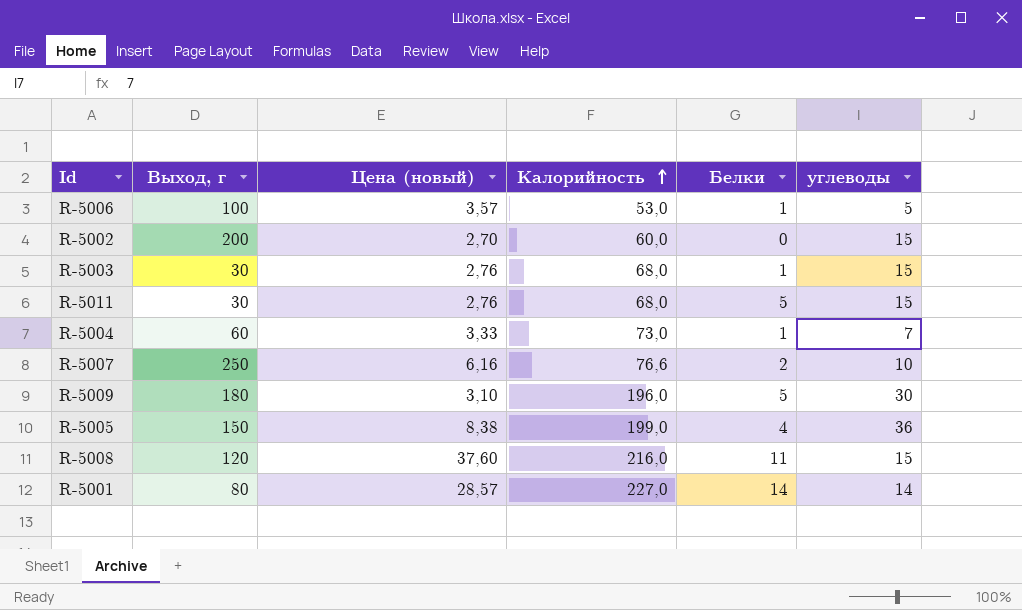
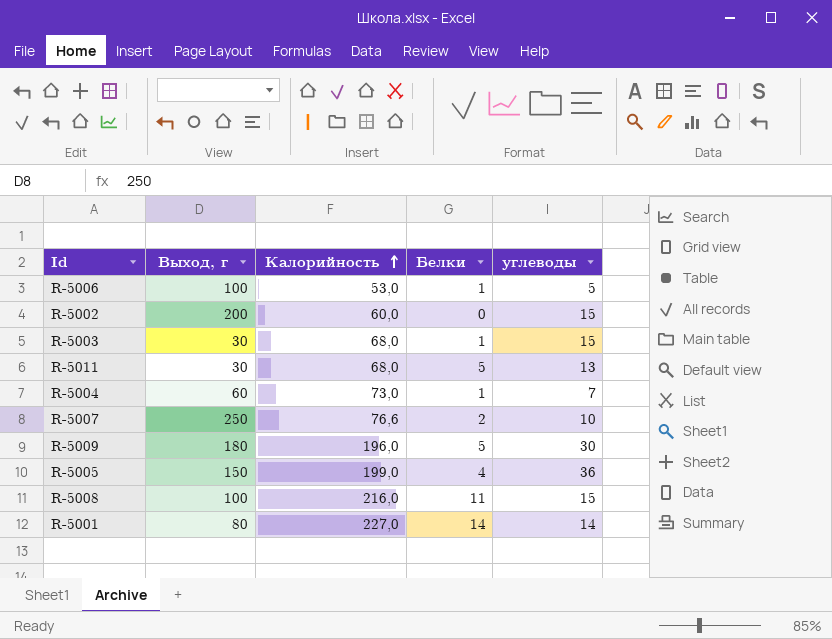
column Цена (новый) | position: 3 -> none
R-5011 | углеводы: 15 -> 13
R-5008 | Выход, г: 120 -> 100

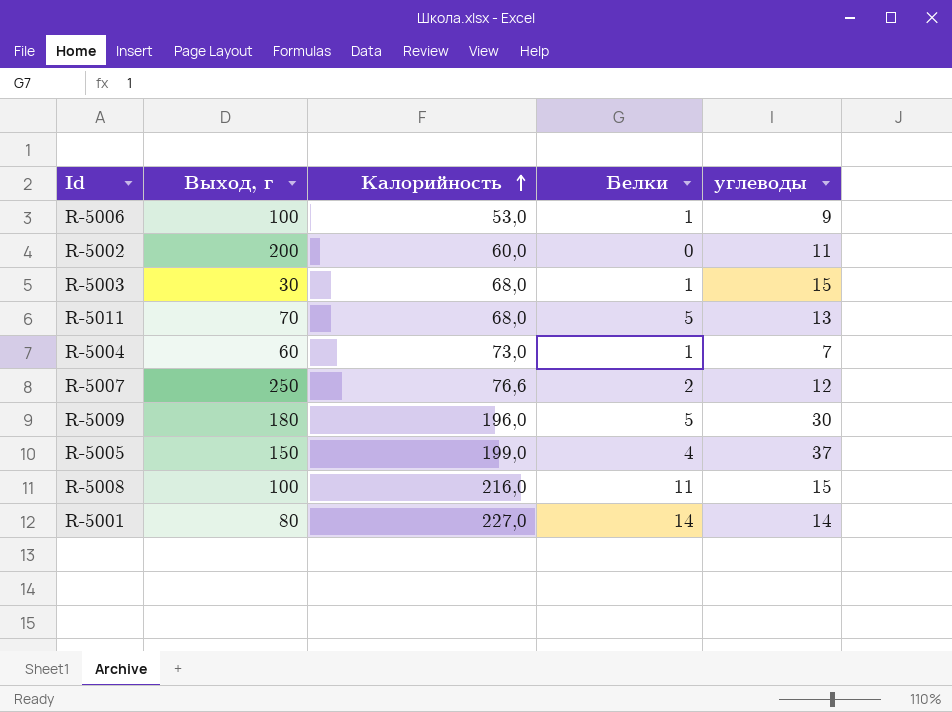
R-5006 | углеводы: 5 -> 9
R-5002 | углеводы: 15 -> 11
R-5011 | Выход, г: 30 -> 70
R-5007 | углеводы: 10 -> 12
R-5005 | углеводы: 36 -> 37

